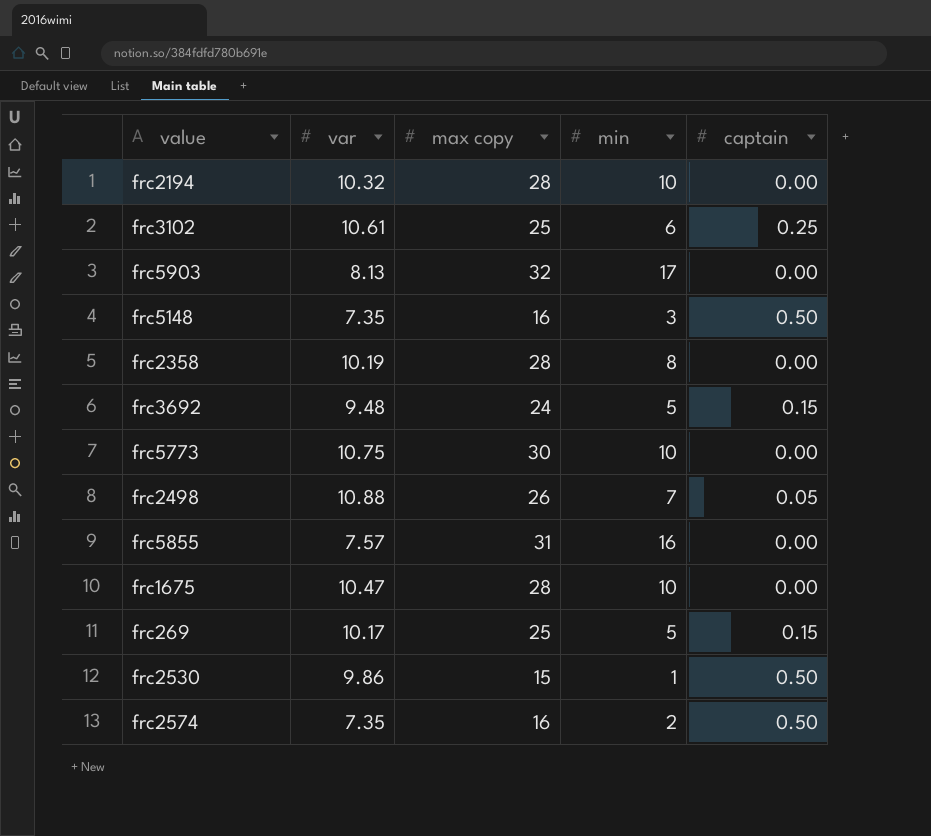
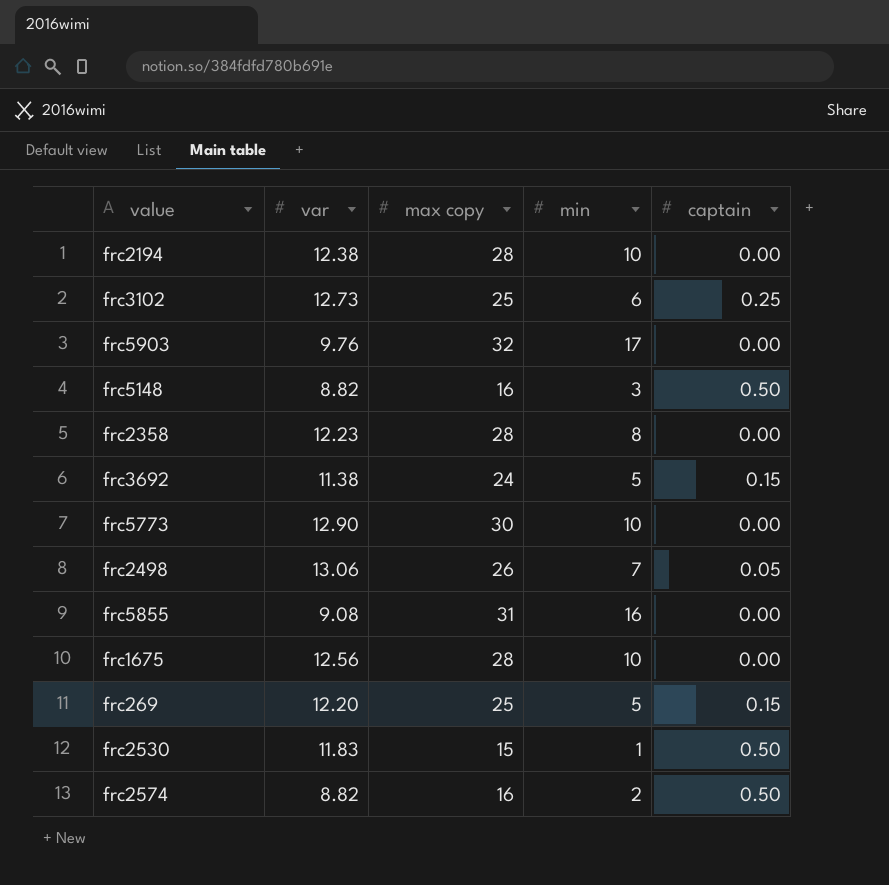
frc2194 | var: 10.32 -> 12.38
frc3102 | var: 10.61 -> 12.73
frc5903 | var: 8.13 -> 9.76
frc5148 | var: 7.35 -> 8.82
frc2358 | var: 10.19 -> 12.23
frc3692 | var: 9.48 -> 11.38
frc5773 | var: 10.75 -> 12.90
frc2498 | var: 10.88 -> 13.06
frc5855 | var: 7.57 -> 9.08
frc1675 | var: 10.47 -> 12.56
frc269 | var: 10.17 -> 12.20
frc2530 | var: 9.86 -> 11.83
frc2574 | var: 7.35 -> 8.82

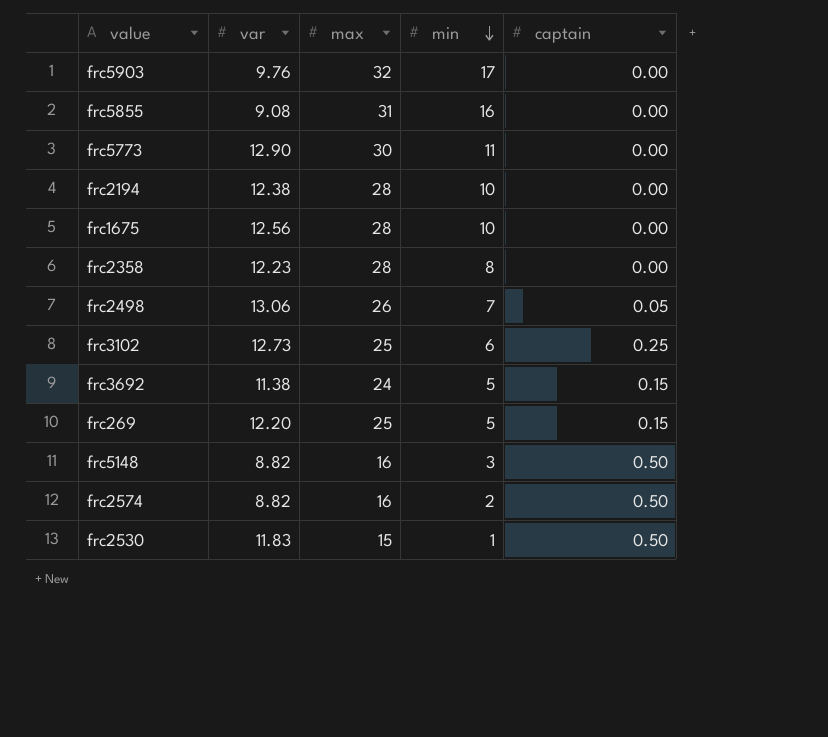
row order: none -> min descending
column name: max copy -> max
frc5773 | min: 10 -> 11

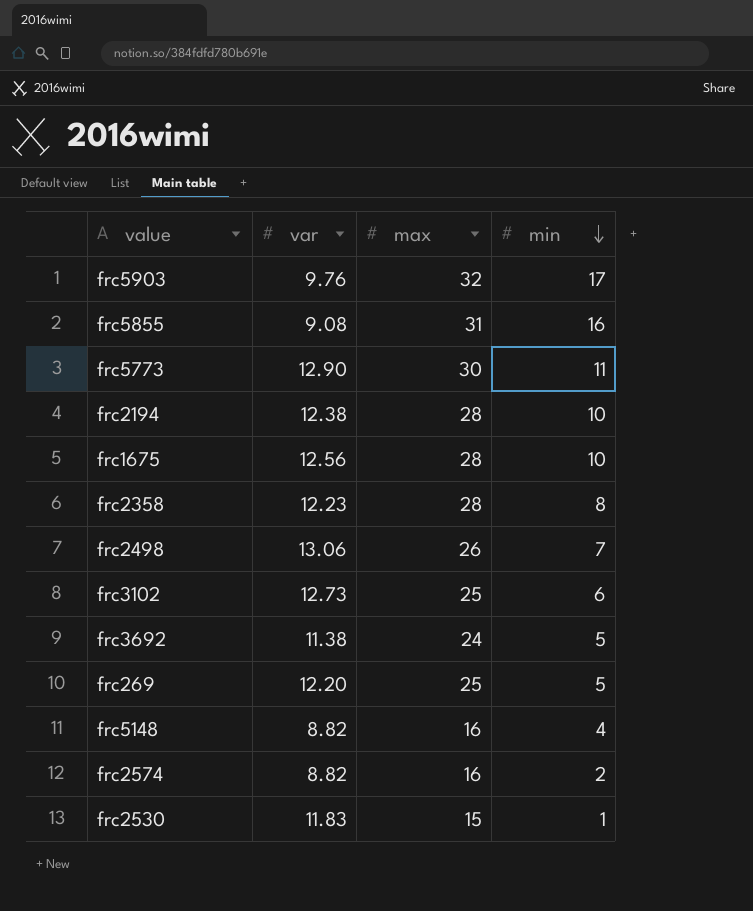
column captain | position: 5 -> none
frc5148 | min: 3 -> 4

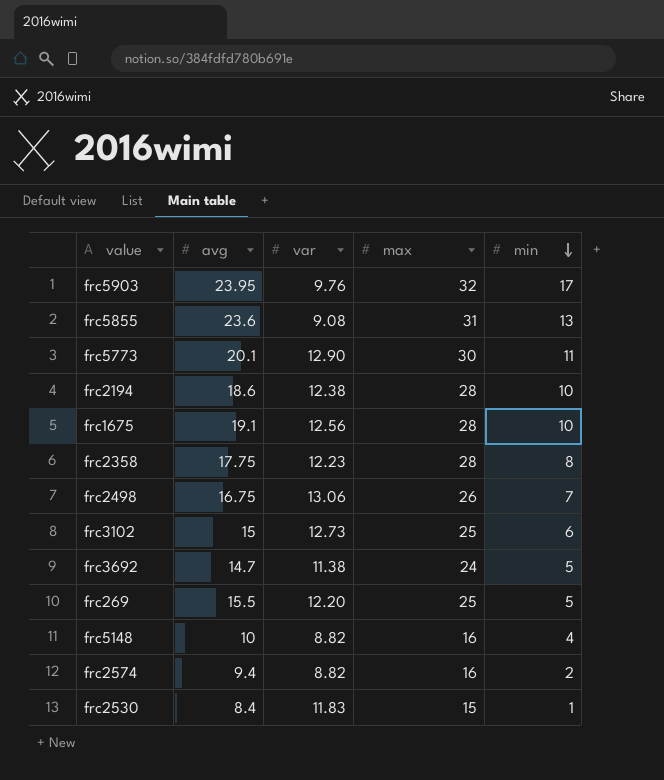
column avg | position: none -> 2
frc5855 | min: 16 -> 13

